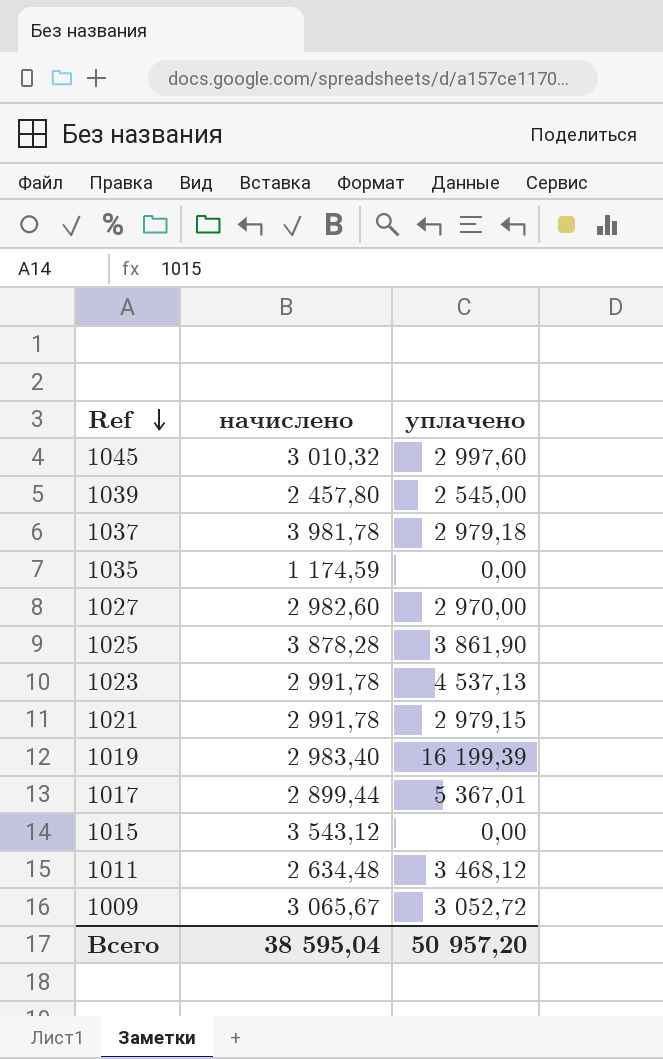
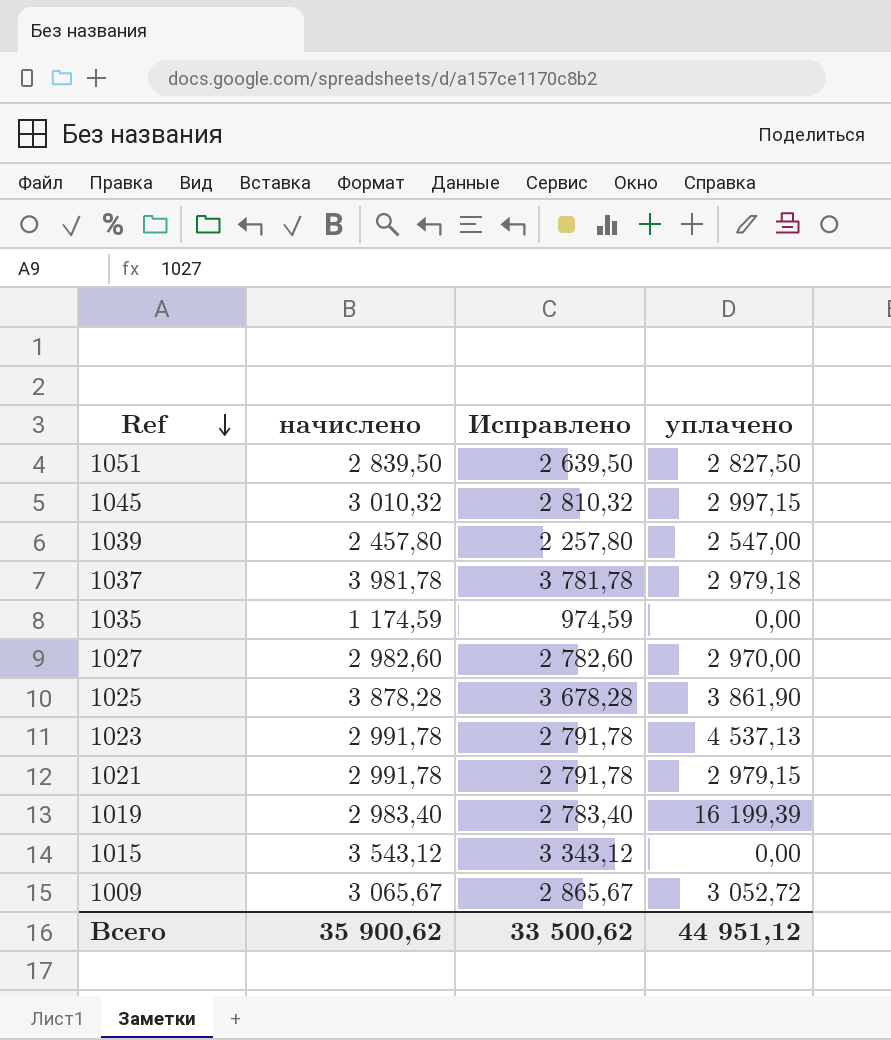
column Исправлено | formula: none -> [начислено] - 200
row 1017: 2 899,44 | 5 367,01 -> none
row 1011: 2 634,48 | 3 468,12 -> none
row 1051: none -> 2 839,50 | 2 639,50 | 2 827,50
1045 | уплачено: 2 997,60 -> 2 997,15
1039 | уплачено: 2 545,00 -> 2 547,00
Всего | начислено: 38 595,04 -> 35 900,62
Всего | уплачено: 50 957,20 -> 44 951,12

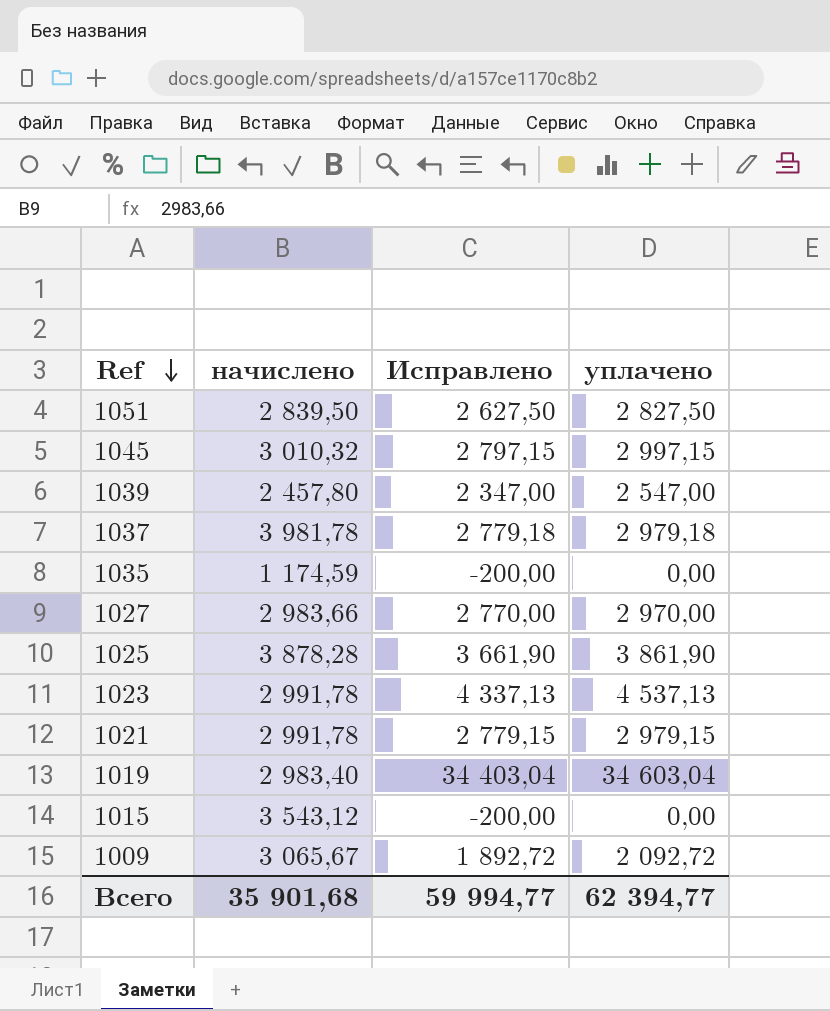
column Исправлено | formula: [начислено] - 200 -> [уплачено] - 200
1027 | начислено: 2 982,60 -> 2 983,66
1019 | уплачено: 16 199,39 -> 34 603,04
1009 | уплачено: 3 052,72 -> 2 092,72
Всего | начислено: 35 900,62 -> 35 901,68
Всего | Исправлено: 33 500,62 -> 59 994,77
Всего | уплачено: 44 951,12 -> 62 394,77

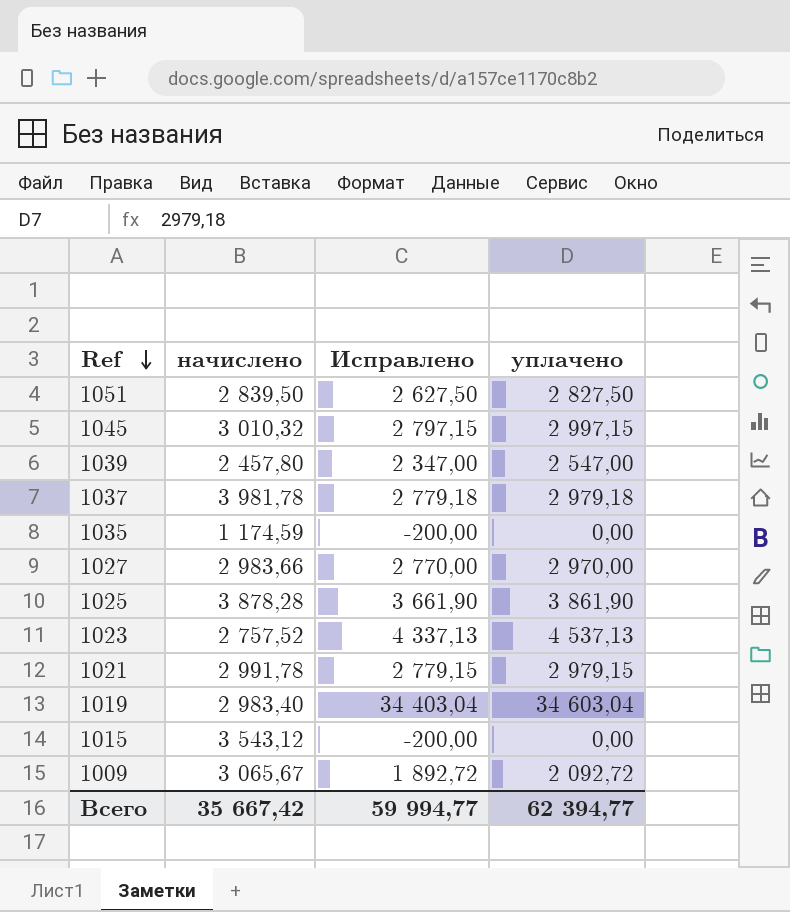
1023 | начислено: 2 991,78 -> 2 757,52
Всего | начислено: 35 901,68 -> 35 667,42

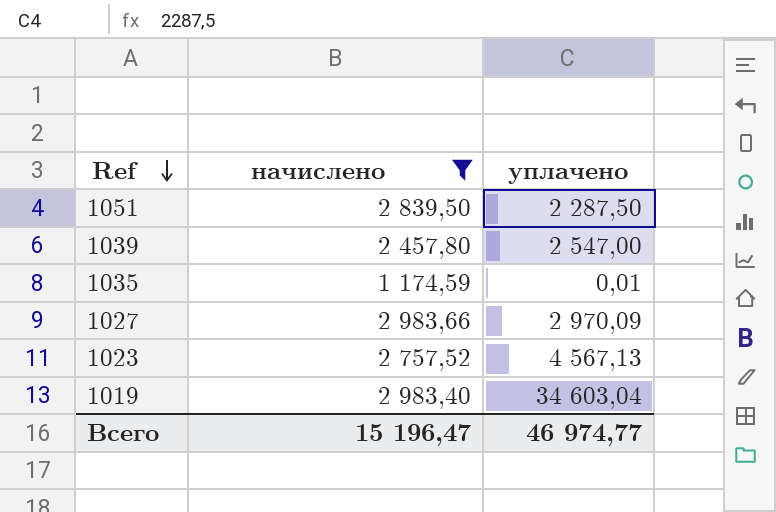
filter: none -> начислено <= 2 983,66
column Исправлено | formula: [уплачено] - 200 -> none
1051 | уплачено: 2 827,50 -> 2 287,50
1035 | уплачено: 0,00 -> 0,01
1027 | уплачено: 2 970,00 -> 2 970,09
1023 | уплачено: 4 537,13 -> 4 567,13
Всего | начислено: 35 667,42 -> 15 196,47
Всего | уплачено: 62 394,77 -> 46 974,77

